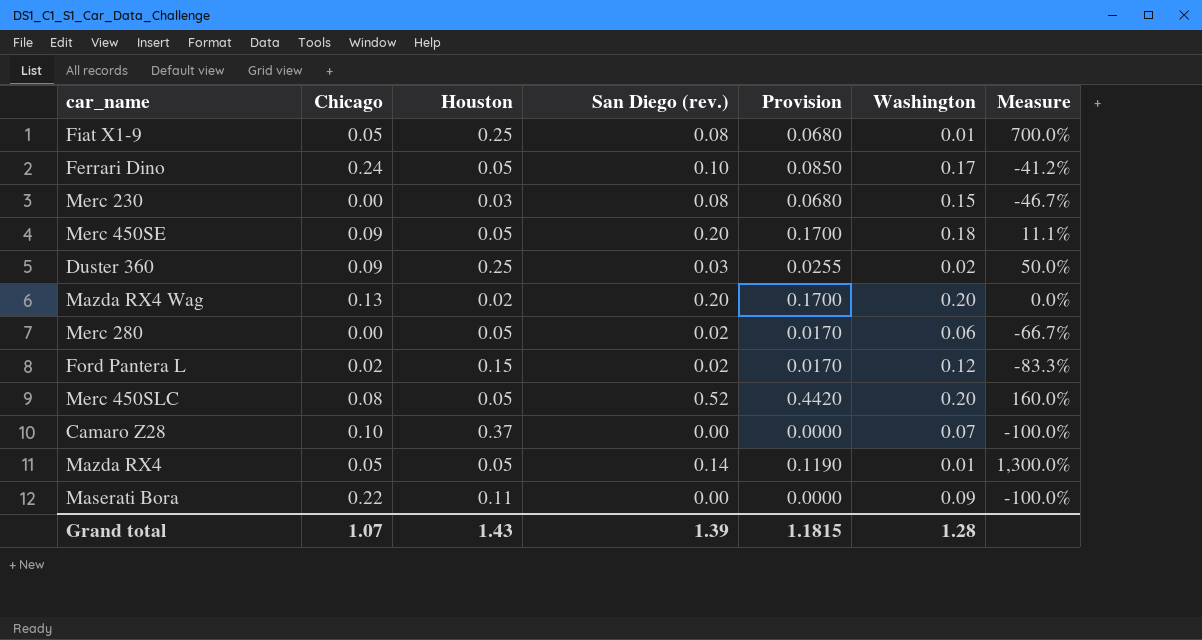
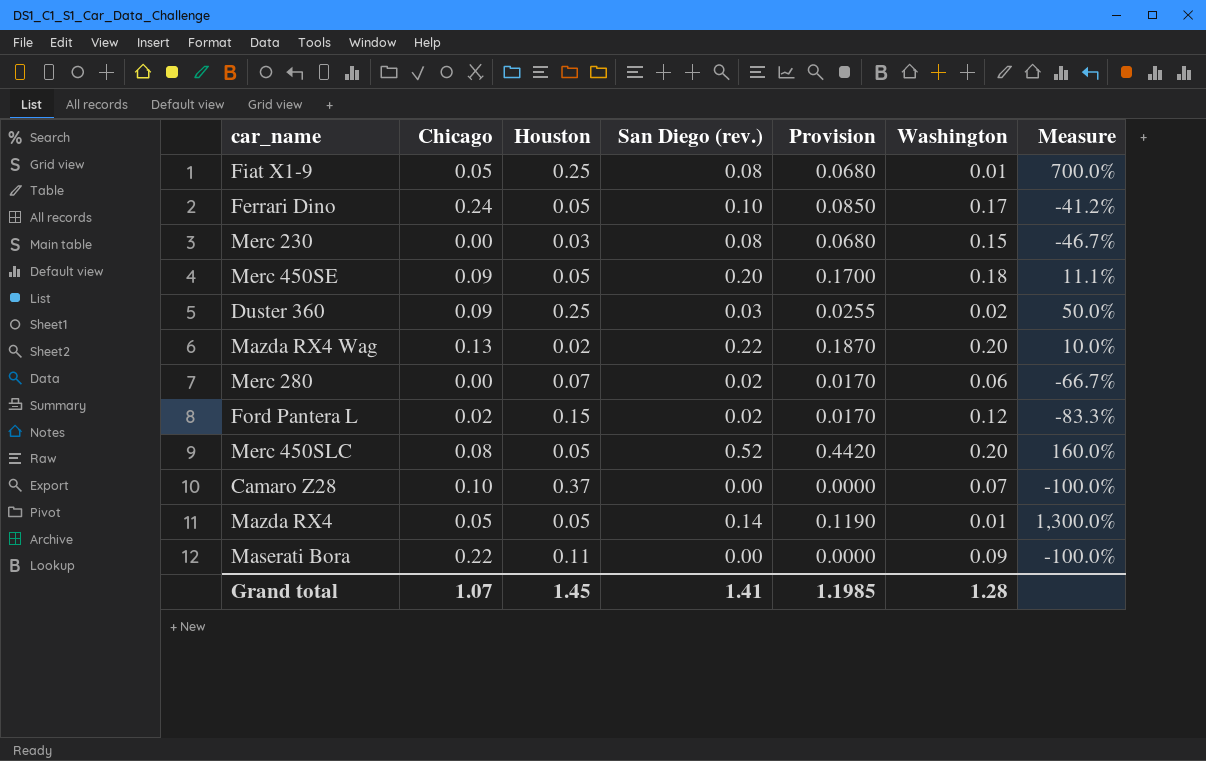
Mazda RX4 Wag | San Diego (rev.): 0.20 -> 0.22
Mazda RX4 Wag | Provision: 0.1700 -> 0.1870
Mazda RX4 Wag | Measure: 0.0% -> 10.0%
Merc 280 | Houston: 0.05 -> 0.07
Grand total | Houston: 1.43 -> 1.45
Grand total | San Diego (rev.): 1.39 -> 1.41
Grand total | Provision: 1.1815 -> 1.1985

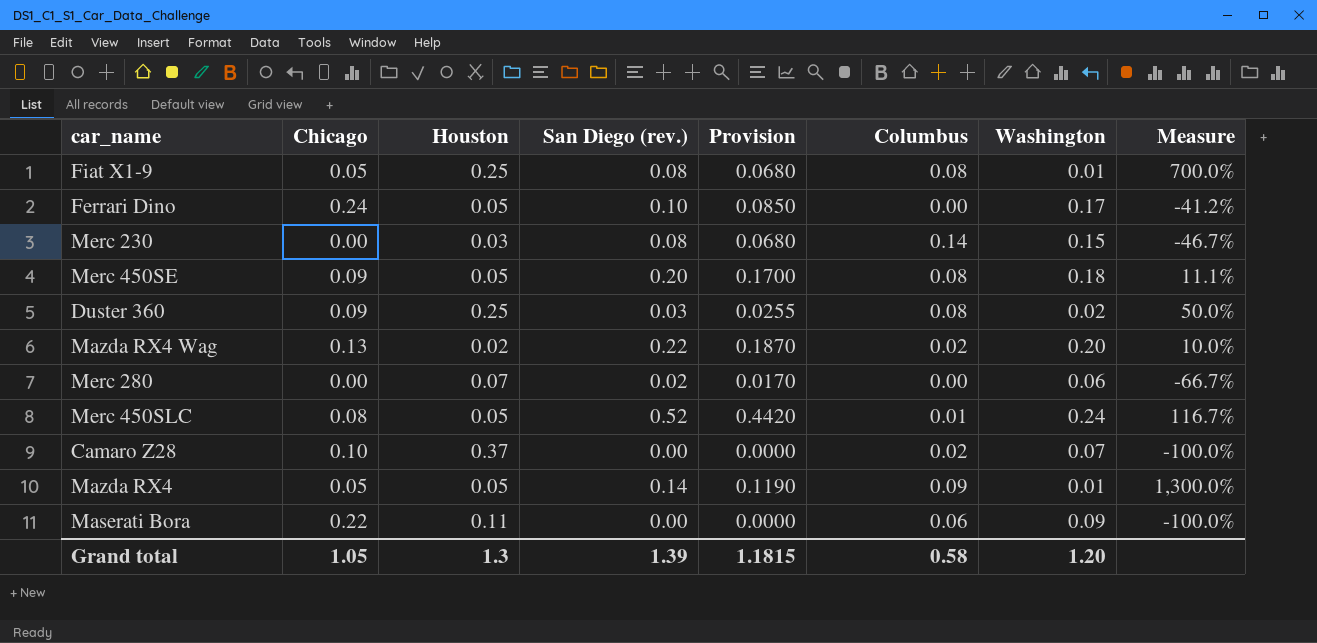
column Columbus | position: none -> 6
row Ford Pantera L: 0.02 | 0.15 | 0.02 | 0.0170 | 0.12 | -83.3% -> none
Merc 450SLC | Washington: 0.20 -> 0.24
Merc 450SLC | Measure: 160.0% -> 116.7%
Grand total | Chicago: 1.07 -> 1.05
Grand total | Houston: 1.45 -> 1.3
Grand total | San Diego (rev.): 1.41 -> 1.39
Grand total | Provision: 1.1985 -> 1.1815
Grand total | Washington: 1.28 -> 1.20

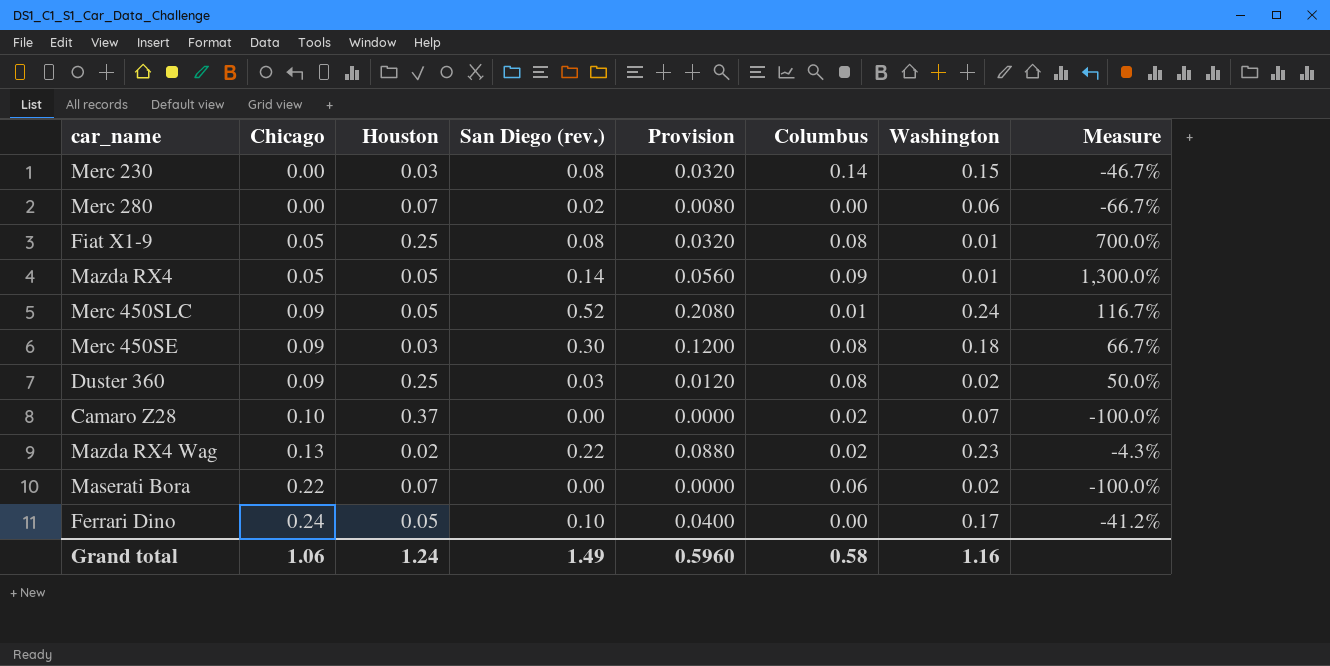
row order: none -> Chicago ascending
column Provision | formula: [San Diego (rev.)] * 0.85 -> [San Diego (rev.)] * 0.4
Merc 450SLC | Chicago: 0.08 -> 0.09
Merc 450SE | Houston: 0.05 -> 0.03
Merc 450SE | San Diego (rev.): 0.20 -> 0.30
Merc 450SE | Measure: 11.1% -> 66.7%
Mazda RX4 Wag | Washington: 0.20 -> 0.23
Mazda RX4 Wag | Measure: 10.0% -> -4.3%
Maserati Bora | Houston: 0.11 -> 0.07
Maserati Bora | Washington: 0.09 -> 0.02
Grand total | Chicago: 1.05 -> 1.06
Grand total | Houston: 1.3 -> 1.24
Grand total | San Diego (rev.): 1.39 -> 1.49
Grand total | Provision: 1.1815 -> 0.5960
Grand total | Washington: 1.20 -> 1.16

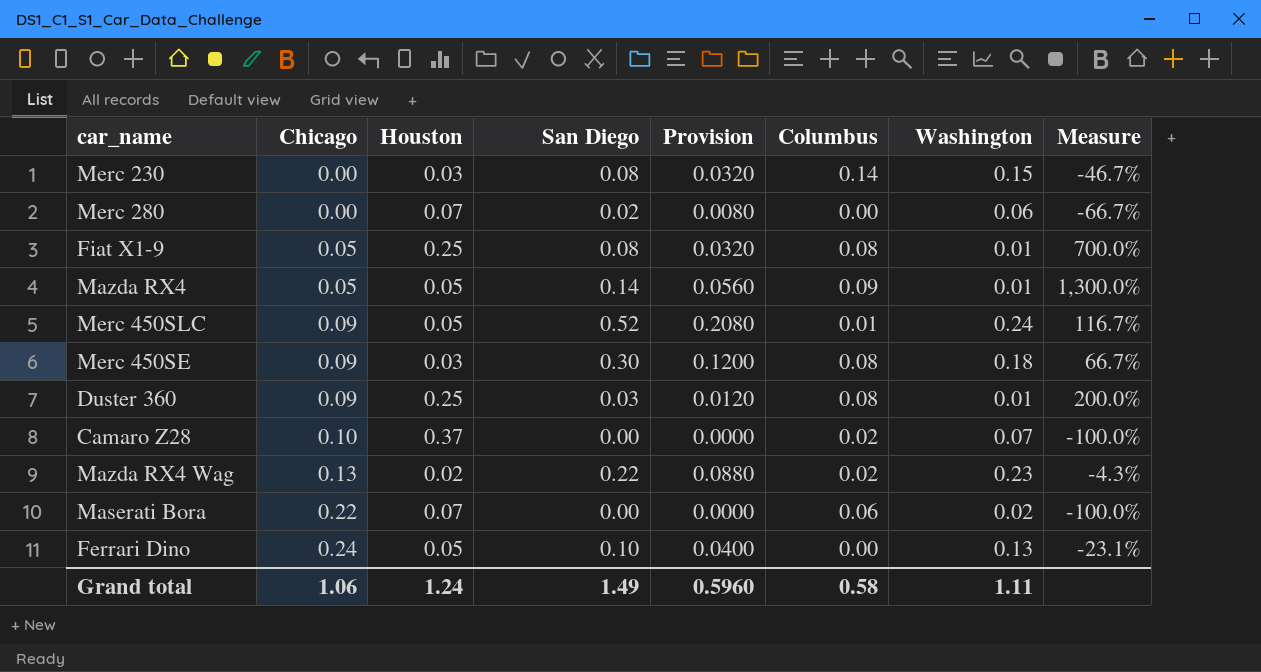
column name: San Diego (rev.) -> San Diego
Duster 360 | Washington: 0.02 -> 0.01
Duster 360 | Measure: 50.0% -> 200.0%
Ferrari Dino | Washington: 0.17 -> 0.13
Ferrari Dino | Measure: -41.2% -> -23.1%
Grand total | Washington: 1.16 -> 1.11

